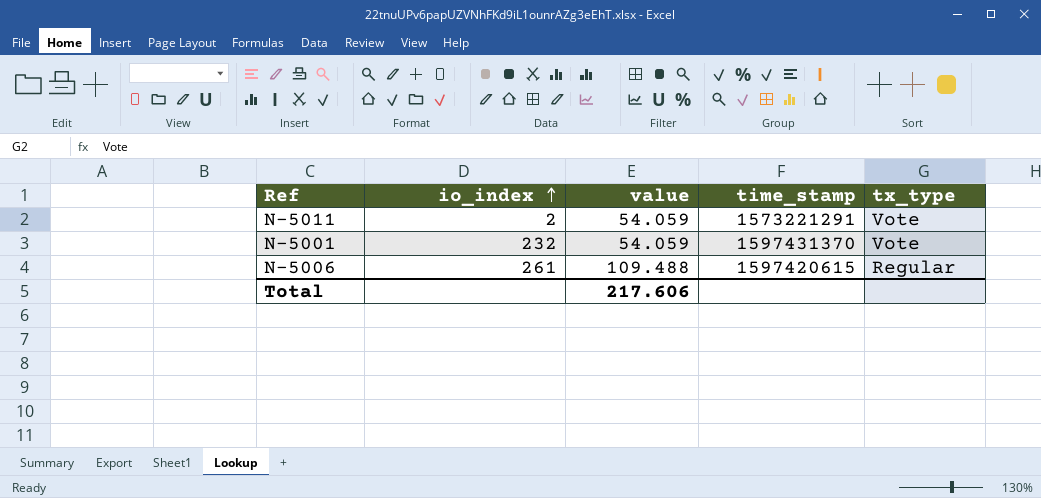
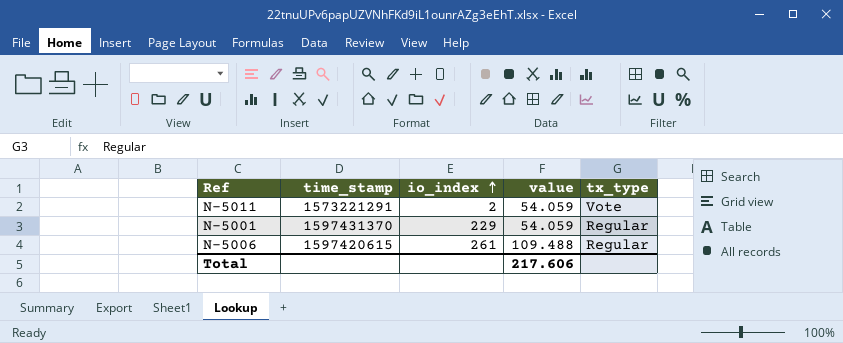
column time_stamp | position: 4 -> 2
N-5001 | io_index: 232 -> 229
N-5001 | tx_type: Vote -> Regular

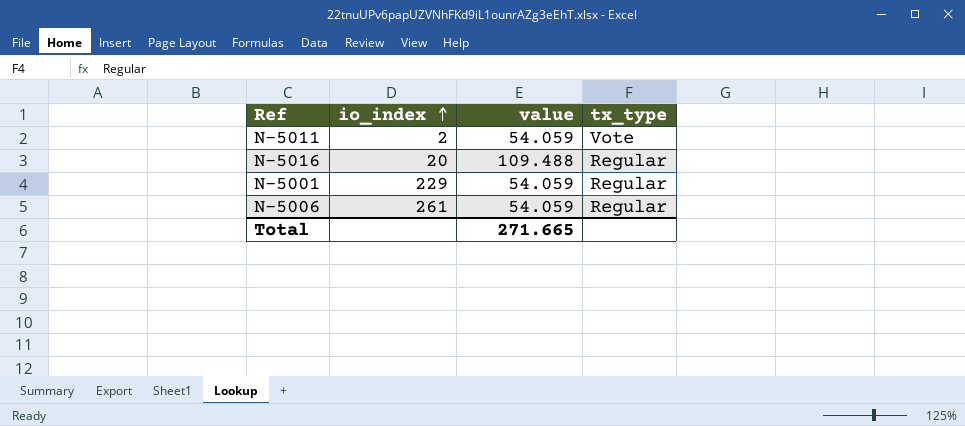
column time_stamp | position: 2 -> none
row N-5016: none -> 20 | 109.488 | Regular
N-5006 | value: 109.488 -> 54.059
Total | value: 217.606 -> 271.665

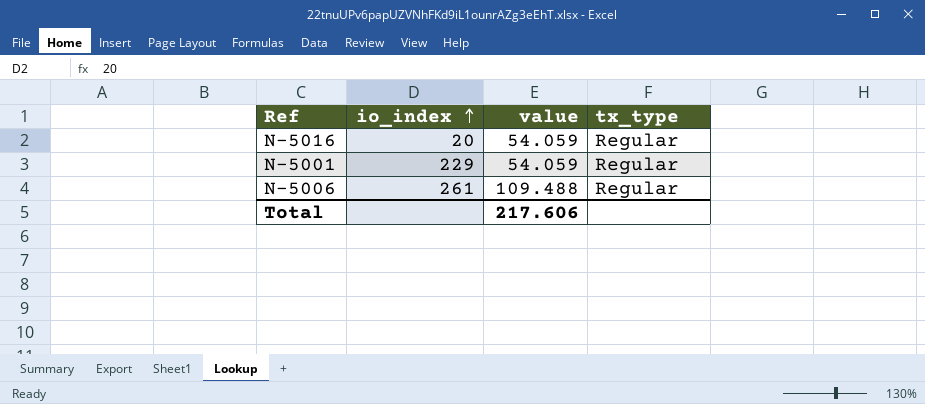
row N-5011: 2 | 54.059 | Vote -> none
N-5016 | value: 109.488 -> 54.059
N-5006 | value: 54.059 -> 109.488
Total | value: 271.665 -> 217.606

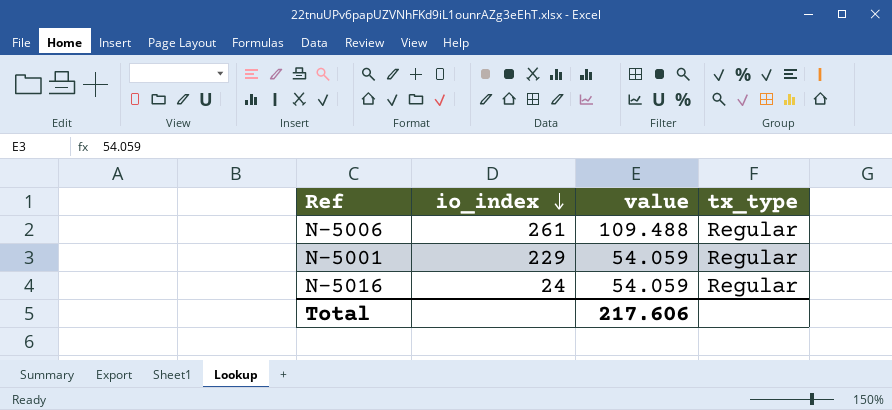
row order: io_index ascending -> io_index descending
N-5016 | io_index: 20 -> 24

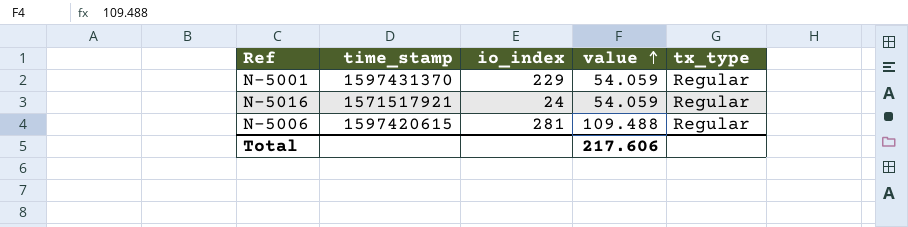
row order: io_index descending -> value ascending
column time_stamp | position: none -> 2
N-5006 | io_index: 261 -> 281

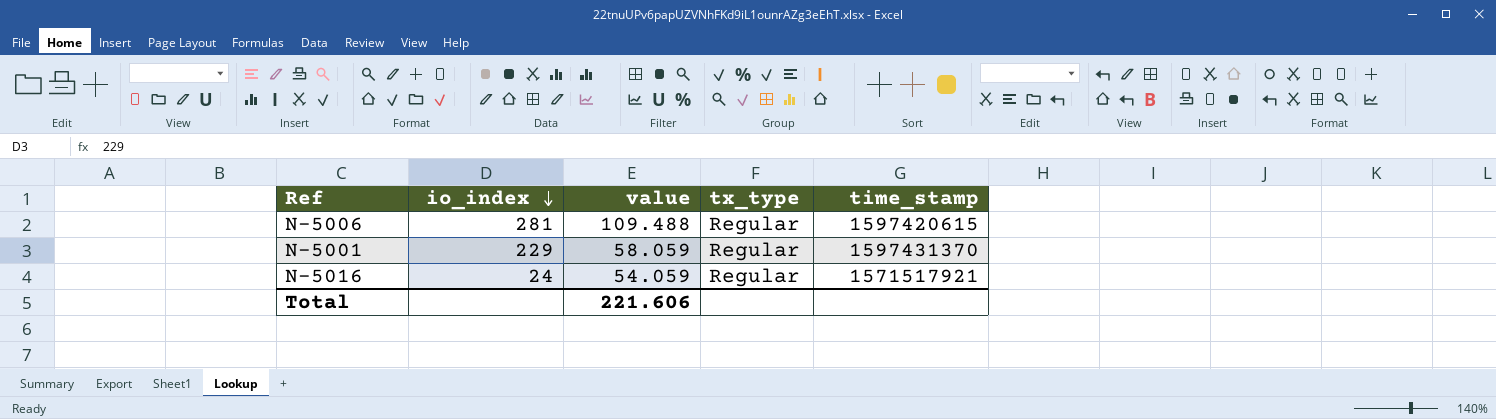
row order: value ascending -> io_index descending
column time_stamp | position: 2 -> 5
N-5001 | value: 54.059 -> 58.059
Total | value: 217.606 -> 221.606

